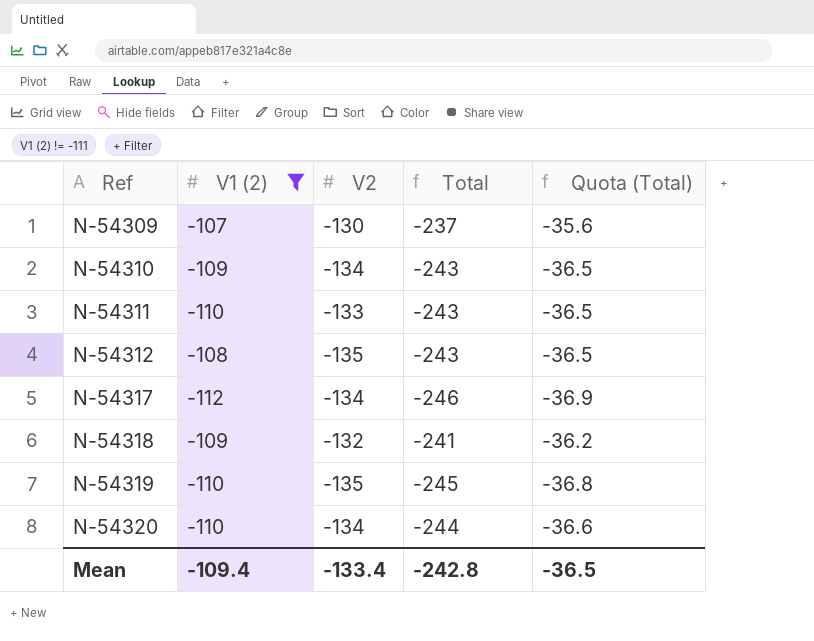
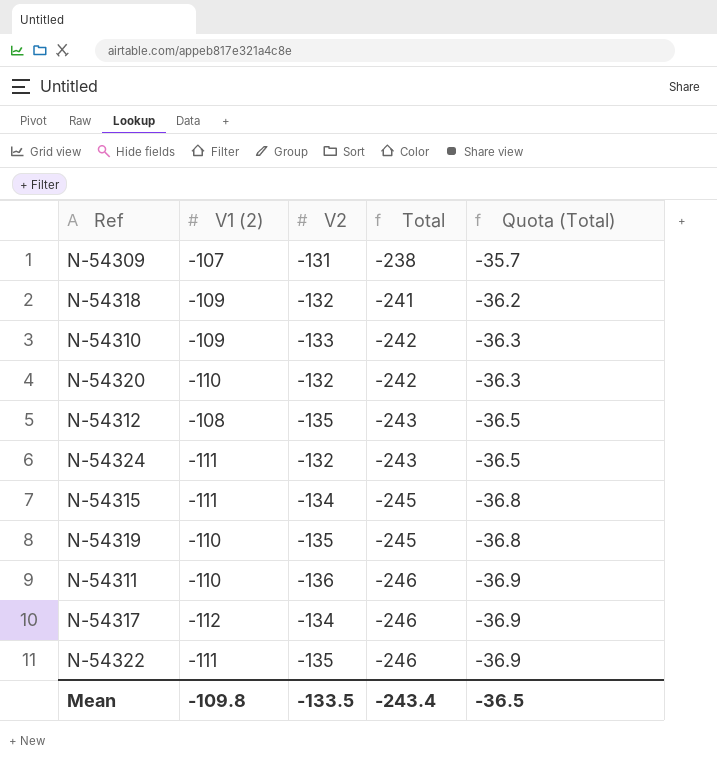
filter: V1 (2) != -111 -> none
row order: Ref ascending -> Total descending
N-54309 | V2: -130 -> -131
N-54309 | Total: -237 -> -238
N-54309 | Quota (Total): -35.6 -> -35.7
N-54310 | V2: -134 -> -133
N-54310 | Total: -243 -> -242
N-54310 | Quota (Total): -36.5 -> -36.3
N-54320 | V2: -134 -> -132
N-54320 | Total: -244 -> -242
N-54320 | Quota (Total): -36.6 -> -36.3
N-54311 | V2: -133 -> -136
N-54311 | Total: -243 -> -246
N-54311 | Quota (Total): -36.5 -> -36.9
Mean | V1 (2): -109.4 -> -109.8
Mean | V2: -133.4 -> -133.5
Mean | Total: -242.8 -> -243.4

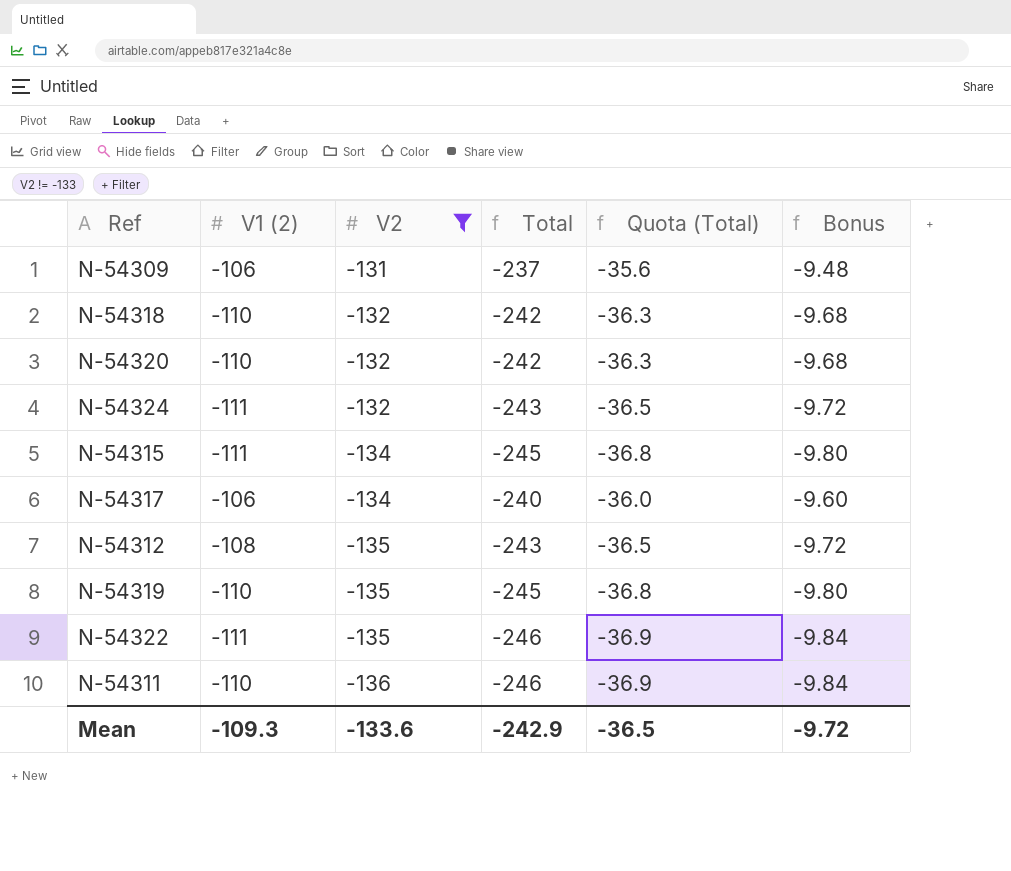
filter: none -> V2 != -133
row order: Total descending -> V2 descending
column Bonus | formula: none -> [Total] * 0.04
N-54309 | V1 (2): -107 -> -106
N-54309 | Total: -238 -> -237
N-54309 | Quota (Total): -35.7 -> -35.6
N-54318 | V1 (2): -109 -> -110
N-54318 | Total: -241 -> -242
N-54318 | Quota (Total): -36.2 -> -36.3
N-54317 | V1 (2): -112 -> -106
N-54317 | Total: -246 -> -240
N-54317 | Quota (Total): -36.9 -> -36.0
Mean | V1 (2): -109.8 -> -109.3
Mean | V2: -133.5 -> -133.6
Mean | Total: -243.4 -> -242.9

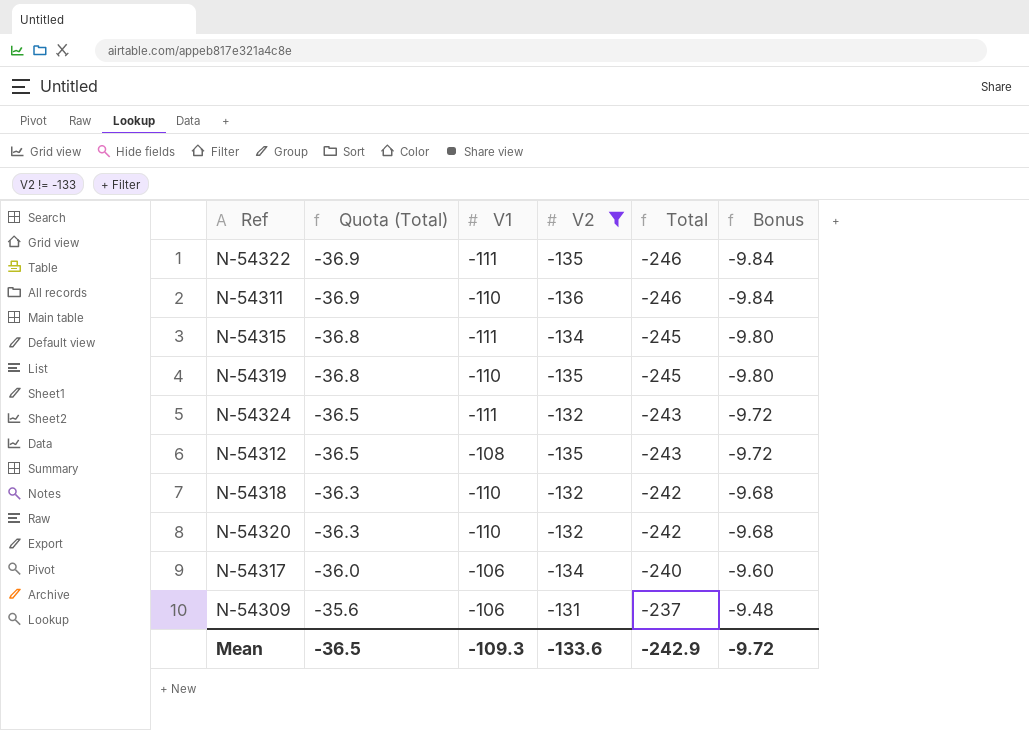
row order: V2 descending -> Quota (Total) ascending
column Quota (Total) | position: 5 -> 2
column name: V1 (2) -> V1

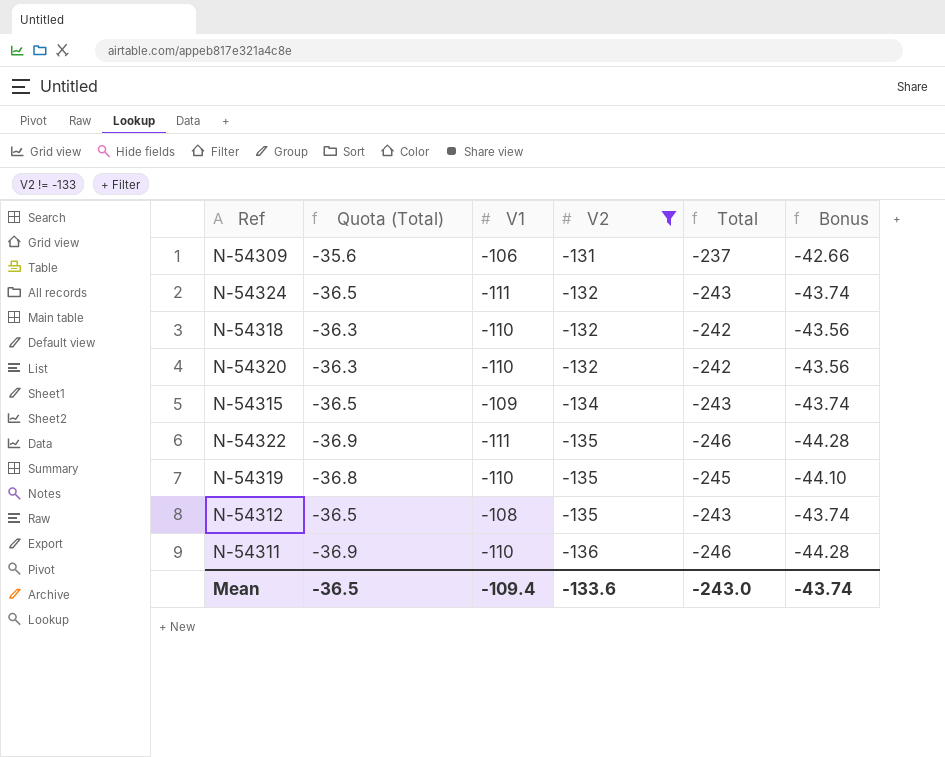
row order: Quota (Total) ascending -> V2 descending
column Bonus | formula: [Total] * 0.04 -> [Total] * 0.18
row N-54317: -36.0 | -106 | -134 | -240 | -9.60 -> none
N-54315 | Quota (Total): -36.8 -> -36.5
N-54315 | V1: -111 -> -109
N-54315 | Total: -245 -> -243
Mean | V1: -109.3 -> -109.4
Mean | Total: -242.9 -> -243.0
Mean | Bonus: -9.72 -> -43.74

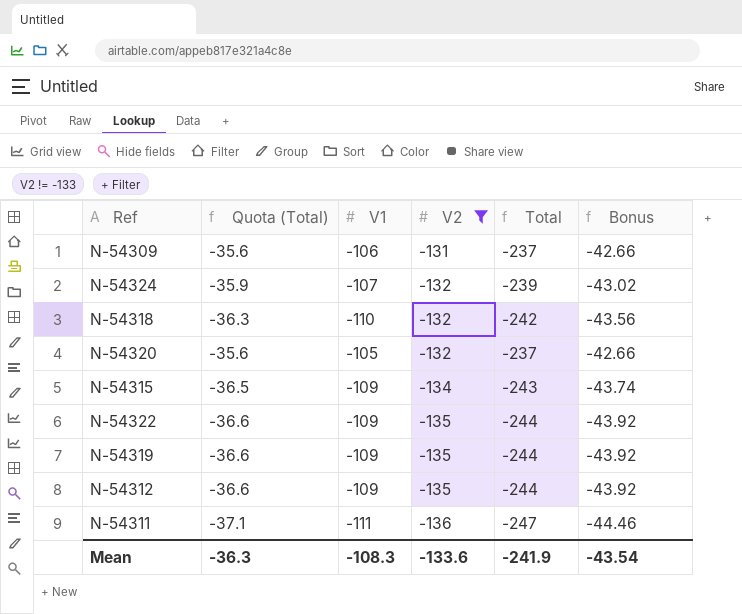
N-54324 | Quota (Total): -36.5 -> -35.9
N-54324 | V1: -111 -> -107
N-54324 | Total: -243 -> -239
N-54324 | Bonus: -43.74 -> -43.02
N-54320 | Quota (Total): -36.3 -> -35.6
N-54320 | V1: -110 -> -105
N-54320 | Total: -242 -> -237
N-54320 | Bonus: -43.56 -> -42.66
N-54322 | Quota (Total): -36.9 -> -36.6
N-54322 | V1: -111 -> -109
N-54322 | Total: -246 -> -244
N-54322 | Bonus: -44.28 -> -43.92
N-54319 | Quota (Total): -36.8 -> -36.6
N-54319 | V1: -110 -> -109
N-54319 | Total: -245 -> -244
N-54319 | Bonus: -44.10 -> -43.92
N-54312 | Quota (Total): -36.5 -> -36.6
N-54312 | V1: -108 -> -109
N-54312 | Total: -243 -> -244
N-54312 | Bonus: -43.74 -> -43.92
N-54311 | Quota (Total): -36.9 -> -37.1
N-54311 | V1: -110 -> -111
N-54311 | Total: -246 -> -247
N-54311 | Bonus: -44.28 -> -44.46
Mean | Quota (Total): -36.5 -> -36.3
Mean | V1: -109.4 -> -108.3
Mean | Total: -243.0 -> -241.9
Mean | Bonus: -43.74 -> -43.54

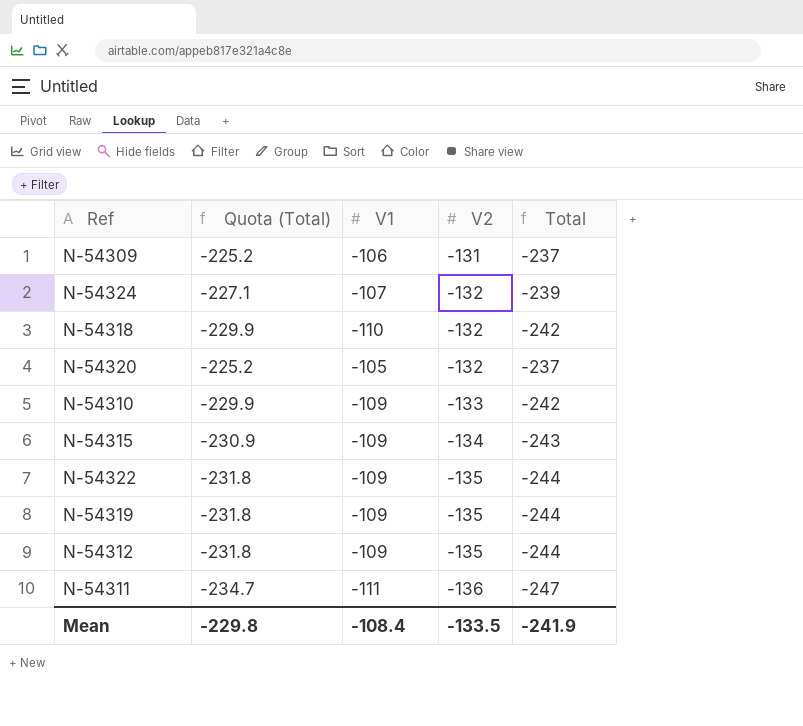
filter: V2 != -133 -> none
column Bonus | formula: [Total] * 0.18 -> none
column Quota (Total) | formula: [Total] * 0.15 -> [Total] * 0.95
Mean | Quota (Total): -36.3 -> -229.8
Mean | V1: -108.3 -> -108.4
Mean | V2: -133.6 -> -133.5

